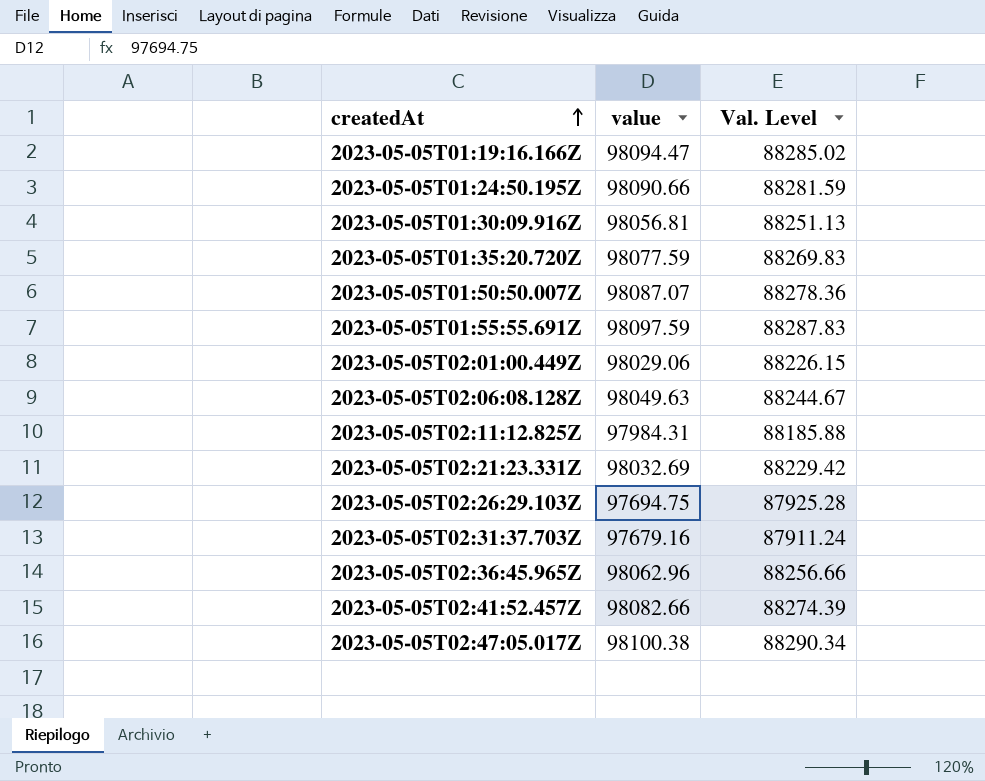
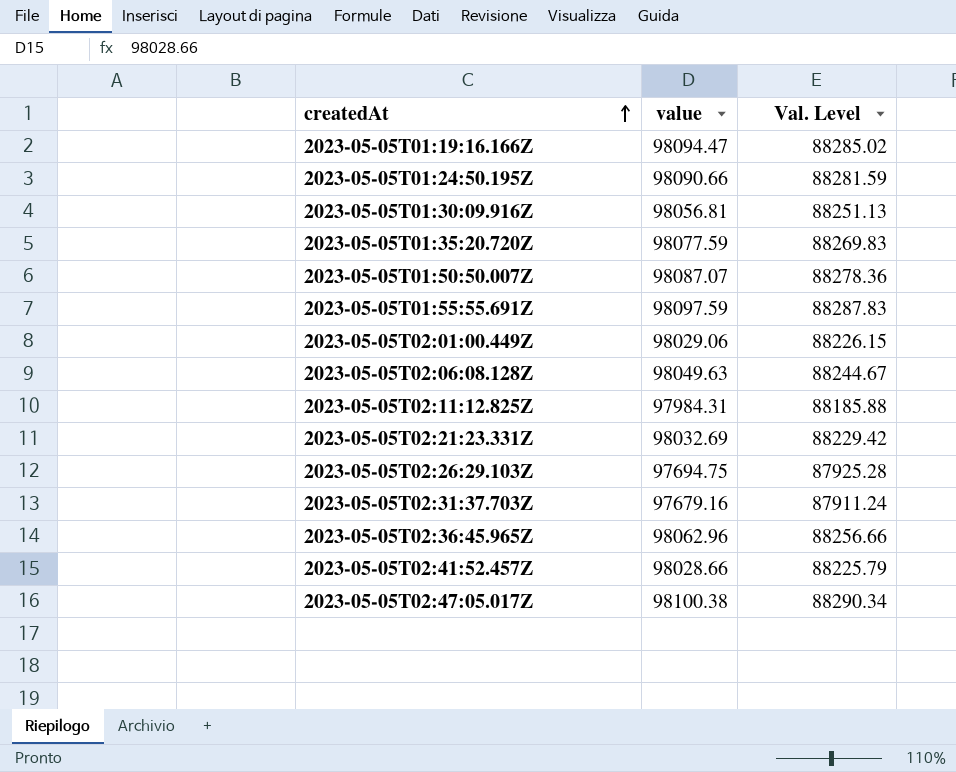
2023-05-05T02:41:52.457Z | value: 98082.66 -> 98028.66
2023-05-05T02:41:52.457Z | Val. Level: 88274.39 -> 88225.79

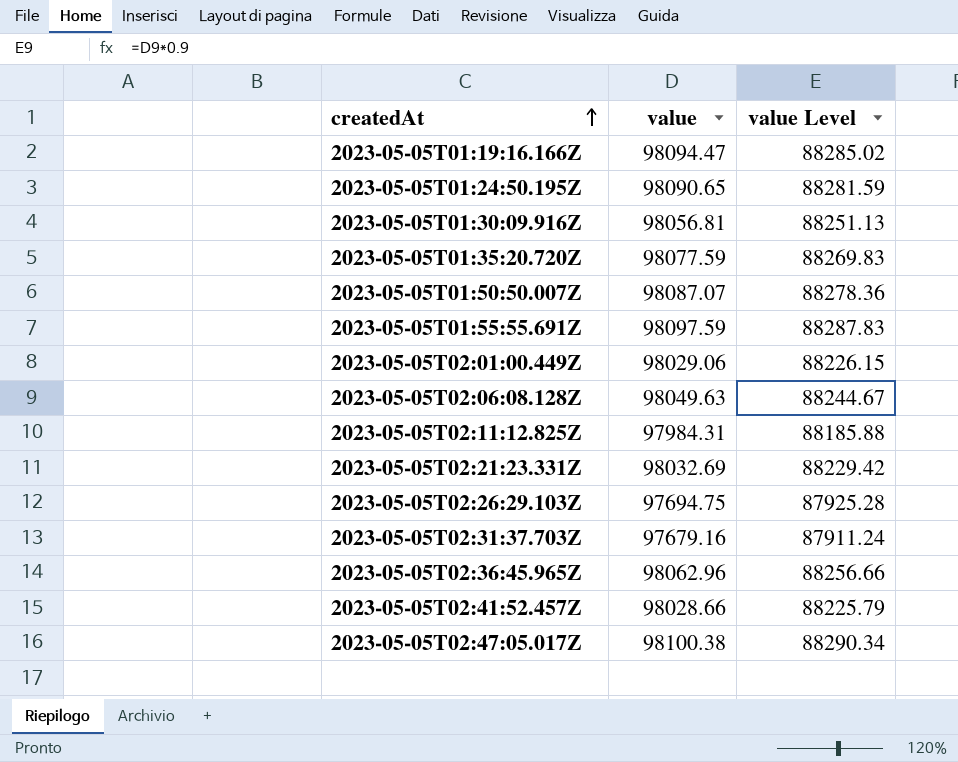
column name: Val. Level -> value Level
2023-05-05T01:24:50.195Z | value: 98090.66 -> 98090.65

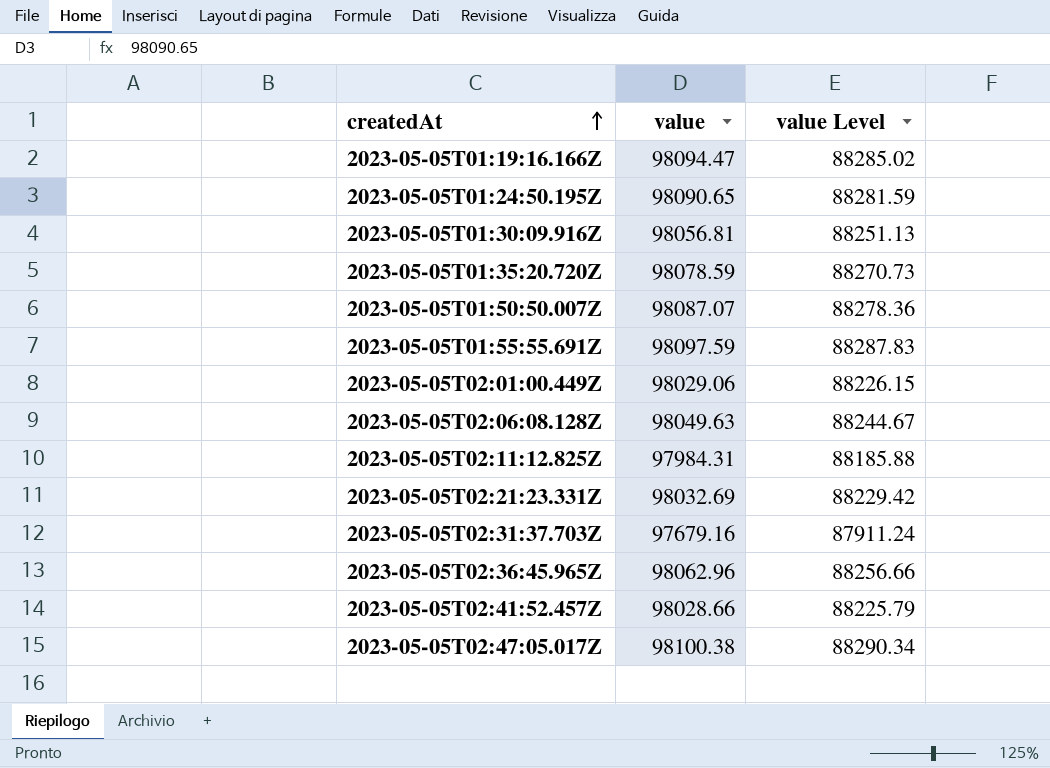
row 2023-05-05T02:26:29.103Z: 97694.75 | 87925.28 -> none
2023-05-05T01:35:20.720Z | value: 98077.59 -> 98078.59
2023-05-05T01:35:20.720Z | value Level: 88269.83 -> 88270.73

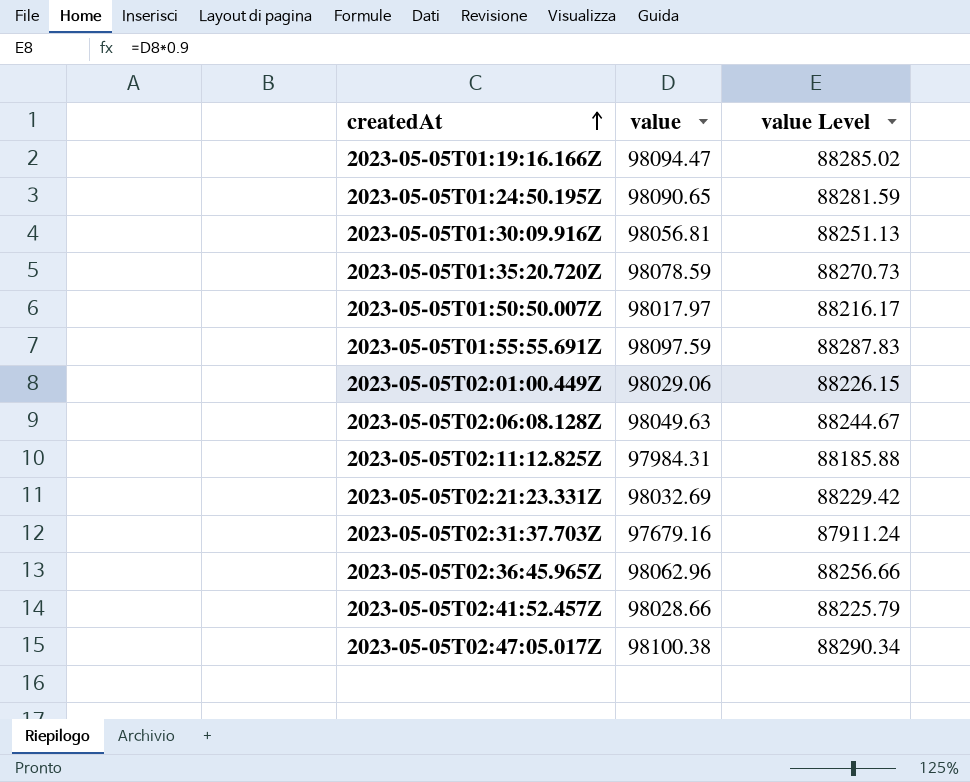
2023-05-05T01:50:50.007Z | value: 98087.07 -> 98017.97
2023-05-05T01:50:50.007Z | value Level: 88278.36 -> 88216.17

